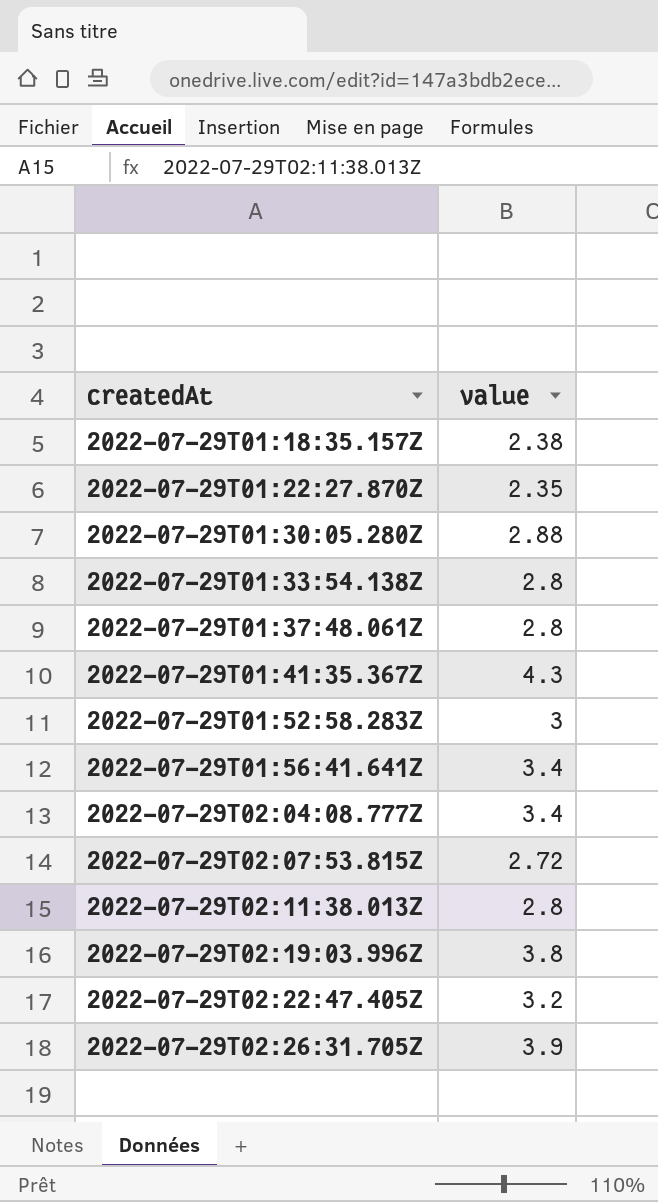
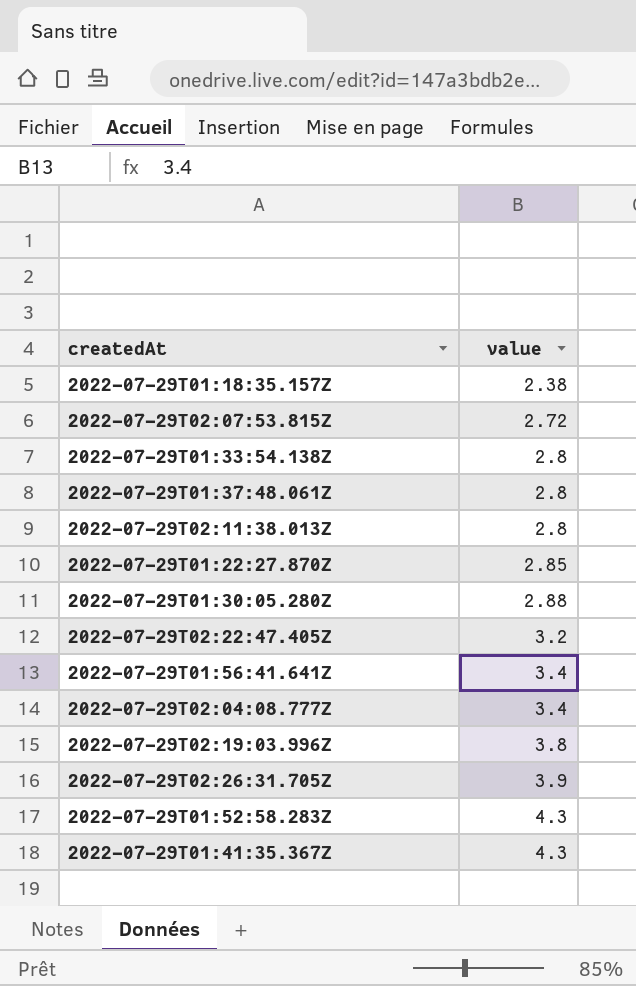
row order: createdAt ascending -> value ascending
2022-07-29T01:22:27.870Z | value: 2.35 -> 2.85
2022-07-29T01:52:58.283Z | value: 3 -> 4.3

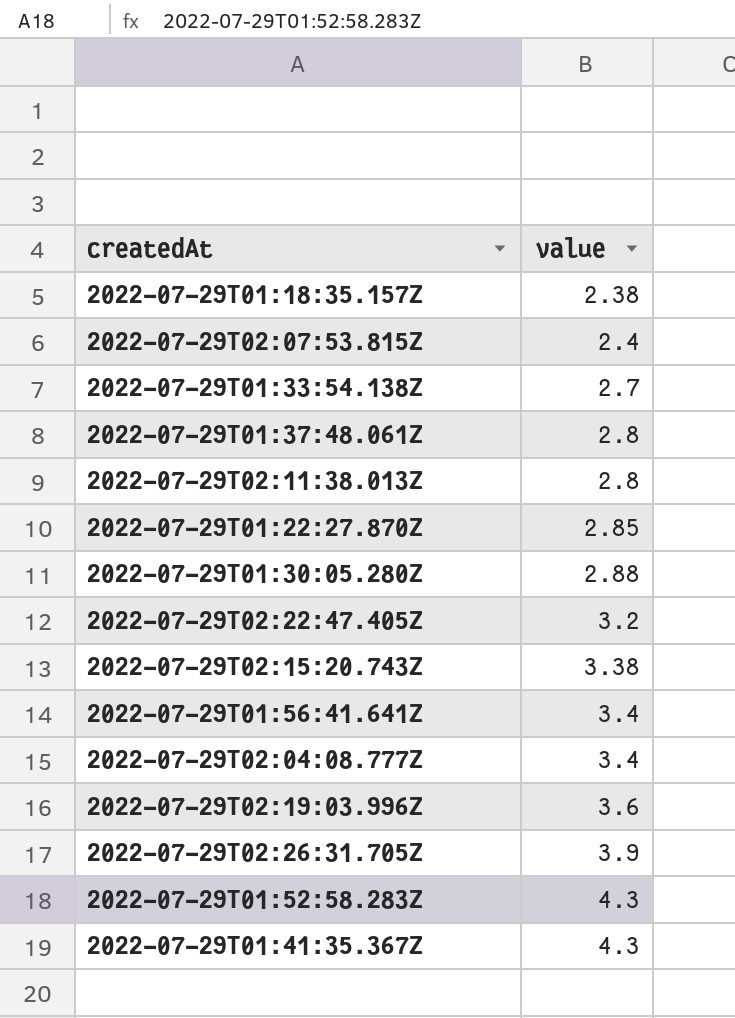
2022-07-29T02:07:53.815Z | value: 2.72 -> 2.4
2022-07-29T01:33:54.138Z | value: 2.8 -> 2.7
row 2022-07-29T02:15:20.743Z: none -> 3.38
2022-07-29T02:19:03.996Z | value: 3.8 -> 3.6

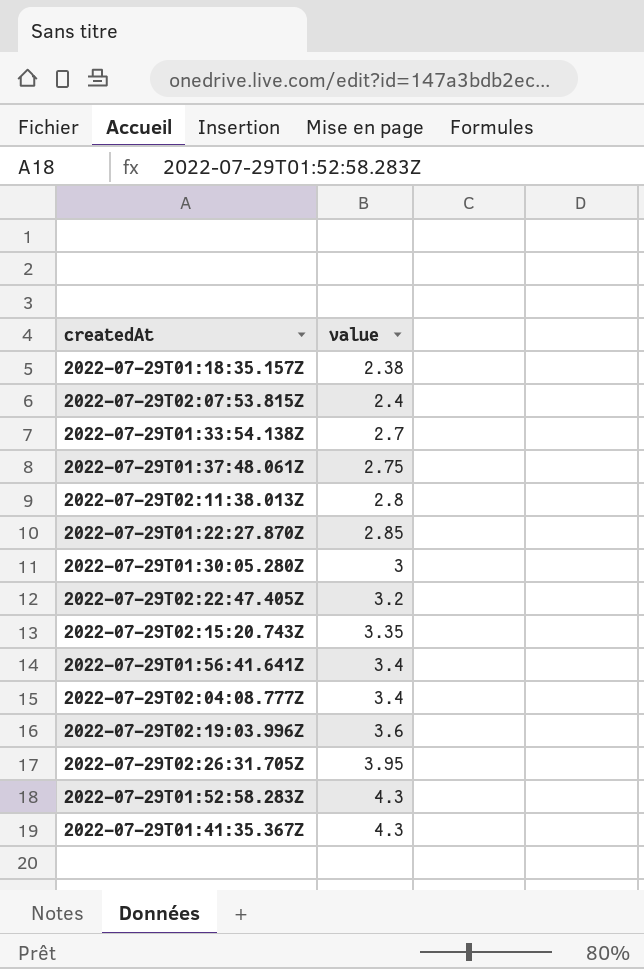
2022-07-29T01:37:48.061Z | value: 2.8 -> 2.75
2022-07-29T01:30:05.280Z | value: 2.88 -> 3
2022-07-29T02:15:20.743Z | value: 3.38 -> 3.35
2022-07-29T02:26:31.705Z | value: 3.9 -> 3.95

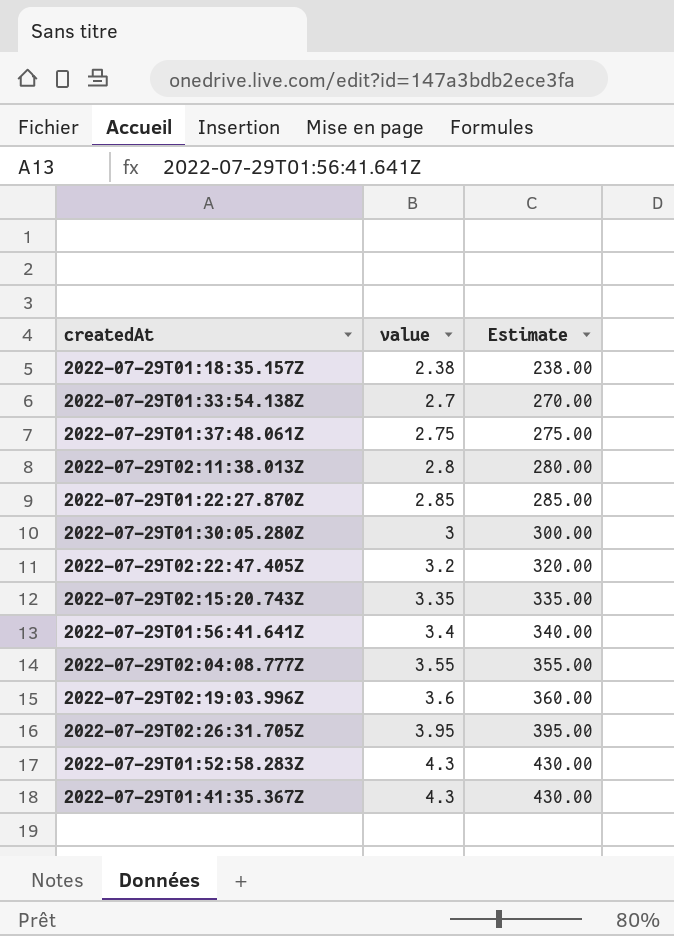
column Estimate | formula: none -> [value] * 100
row 2022-07-29T02:07:53.815Z: 2.4 -> none
2022-07-29T02:04:08.777Z | value: 3.4 -> 3.55

